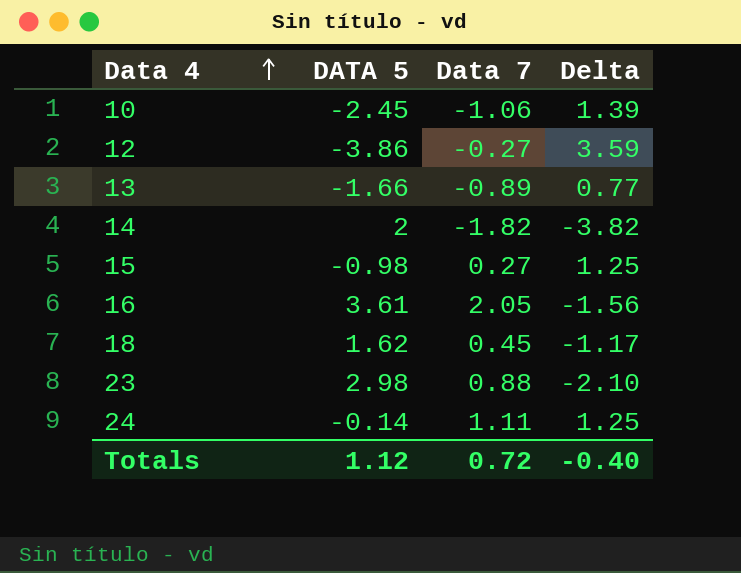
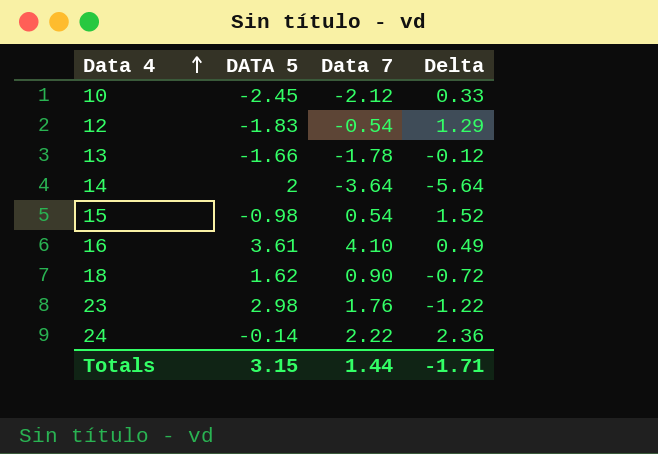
10 | Data 7: -1.06 -> -2.12
10 | Delta: 1.39 -> 0.33
12 | DATA 5: -3.86 -> -1.83
12 | Data 7: -0.27 -> -0.54
12 | Delta: 3.59 -> 1.29
13 | Data 7: -0.89 -> -1.78
13 | Delta: 0.77 -> -0.12
14 | Data 7: -1.82 -> -3.64
14 | Delta: -3.82 -> -5.64
15 | Data 7: 0.27 -> 0.54
15 | Delta: 1.25 -> 1.52
16 | Data 7: 2.05 -> 4.10
16 | Delta: -1.56 -> 0.49
18 | Data 7: 0.45 -> 0.90
18 | Delta: -1.17 -> -0.72
23 | Data 7: 0.88 -> 1.76
23 | Delta: -2.10 -> -1.22
24 | Data 7: 1.11 -> 2.22
24 | Delta: 1.25 -> 2.36
Totals | DATA 5: 1.12 -> 3.15
Totals | Data 7: 0.72 -> 1.44
Totals | Delta: -0.40 -> -1.71

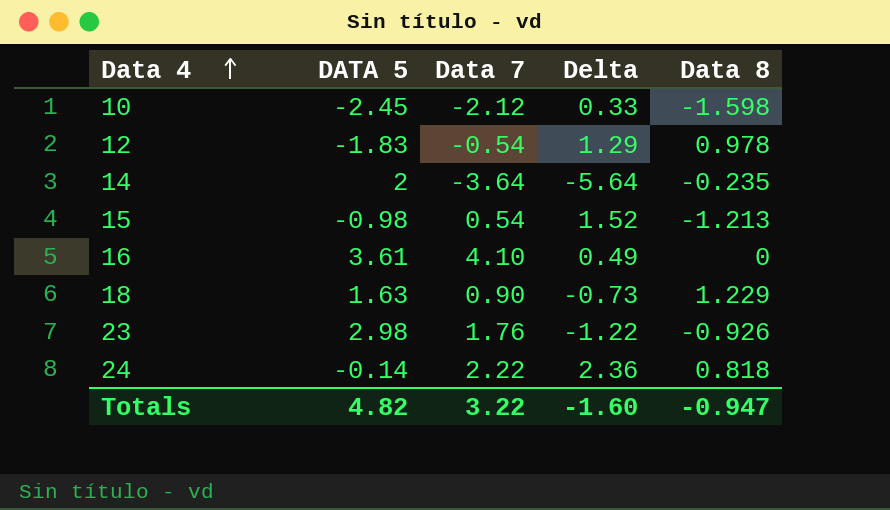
column Data 8 | position: none -> 5
row 13: -1.66 | -1.78 | -0.12 -> none
18 | DATA 5: 1.62 -> 1.63
18 | Delta: -0.72 -> -0.73
Totals | DATA 5: 3.15 -> 4.82
Totals | Data 7: 1.44 -> 3.22
Totals | Delta: -1.71 -> -1.60

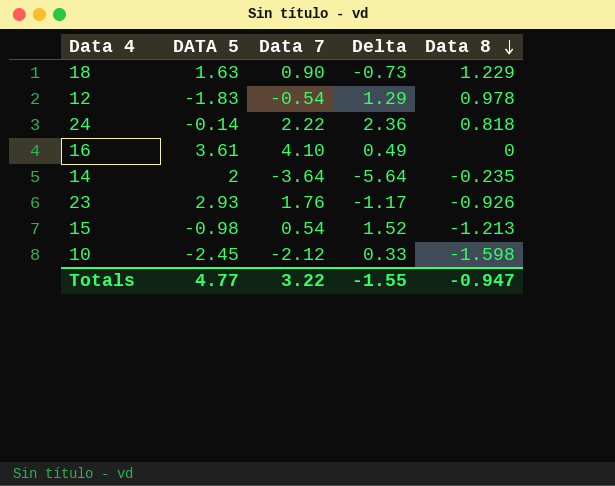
row order: Data 4 ascending -> Data 8 descending
23 | DATA 5: 2.98 -> 2.93
23 | Delta: -1.22 -> -1.17
Totals | DATA 5: 4.82 -> 4.77
Totals | Delta: -1.60 -> -1.55

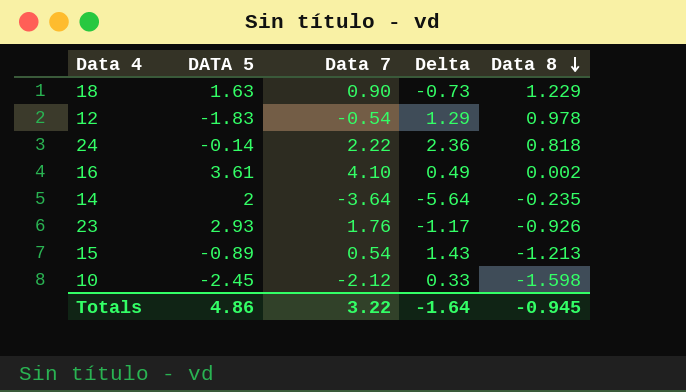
16 | Data 8: 0 -> 0.002
15 | DATA 5: -0.98 -> -0.89
15 | Delta: 1.52 -> 1.43
Totals | DATA 5: 4.77 -> 4.86
Totals | Delta: -1.55 -> -1.64
Totals | Data 8: -0.947 -> -0.945

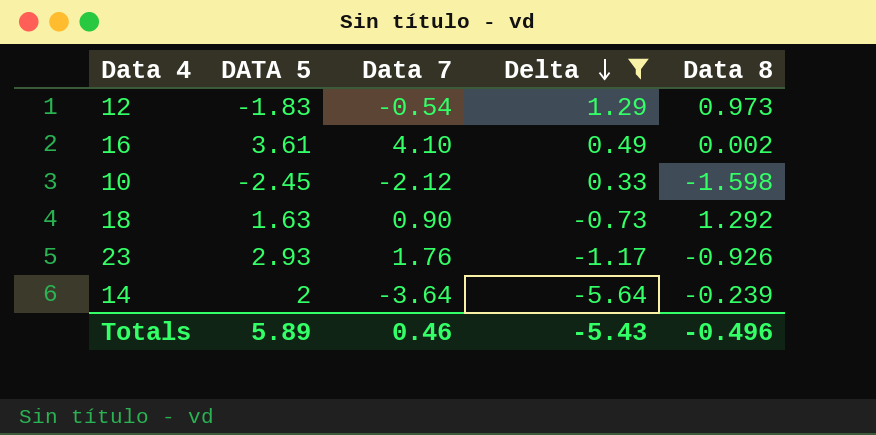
filter: none -> Delta <= 1.29
row order: Data 8 descending -> Delta descending
12 | Data 8: 0.978 -> 0.973
18 | Data 8: 1.229 -> 1.292
14 | Data 8: -0.235 -> -0.239
Totals | DATA 5: 4.86 -> 5.89
Totals | Data 7: 3.22 -> 0.46
Totals | Delta: -1.64 -> -5.43
Totals | Data 8: -0.945 -> -0.496

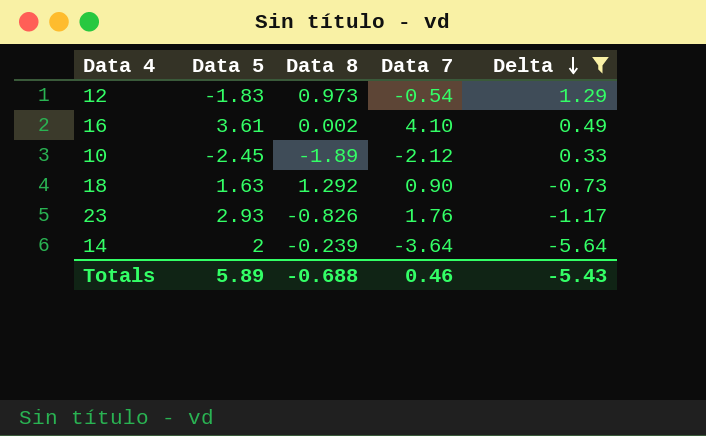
column name: DATA 5 -> Data 5
column Data 8 | position: 5 -> 3
10 | Data 8: -1.598 -> -1.89
23 | Data 8: -0.926 -> -0.826
Totals | Data 8: -0.496 -> -0.688

